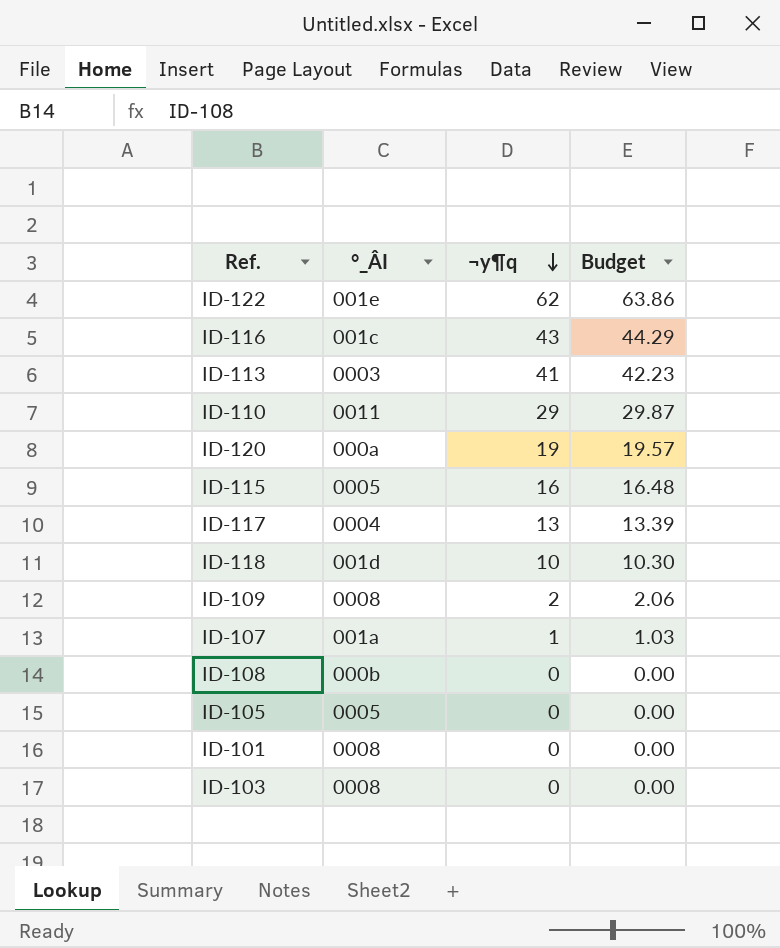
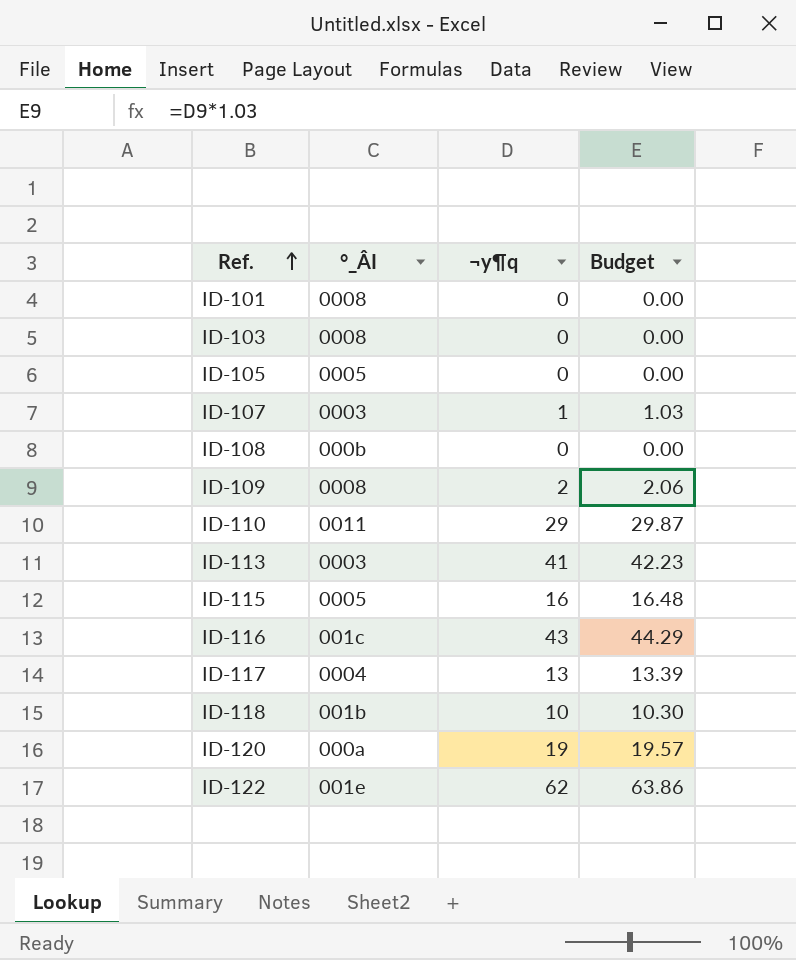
row order: ¬y¶q descending -> Ref. ascending
ID-107 | °_ÂI: 001a -> 0003
ID-118 | °_ÂI: 001d -> 001b

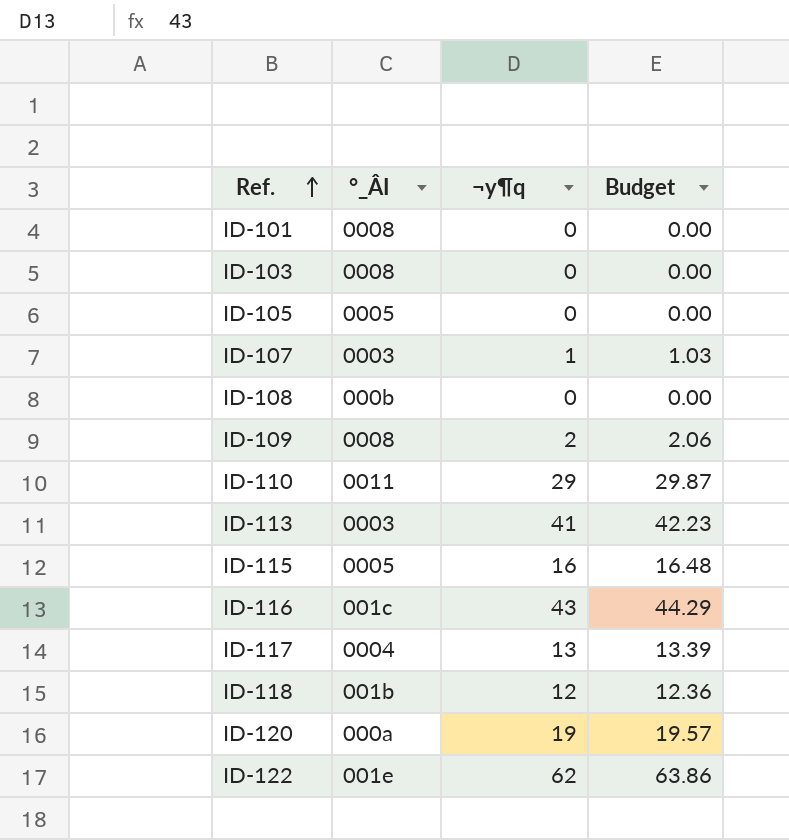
ID-118 | ¬y¶q: 10 -> 12
ID-118 | Budget: 10.30 -> 12.36

